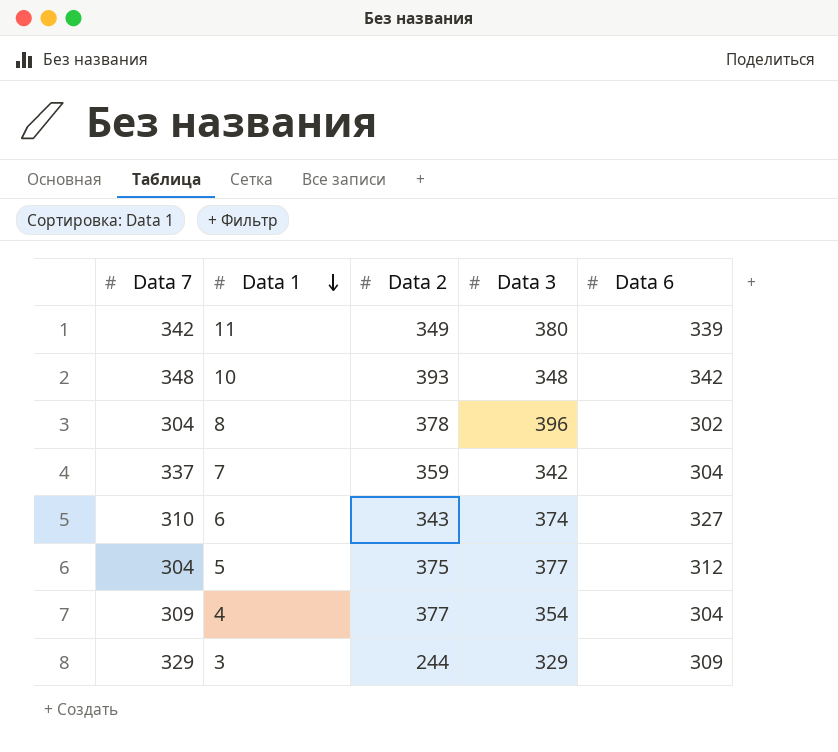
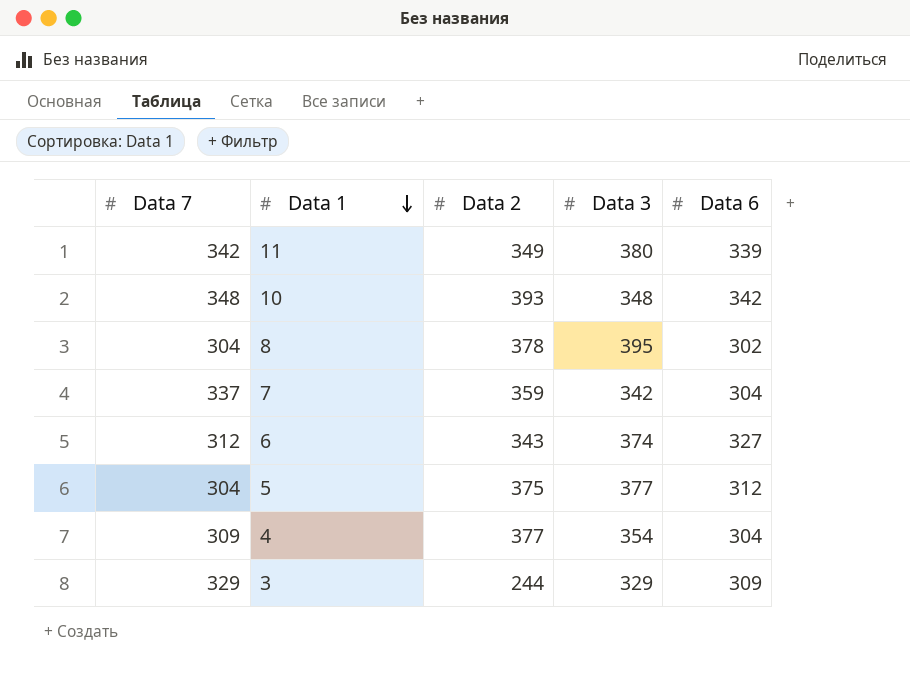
8 | Data 3: 396 -> 395
6 | Data 7: 310 -> 312

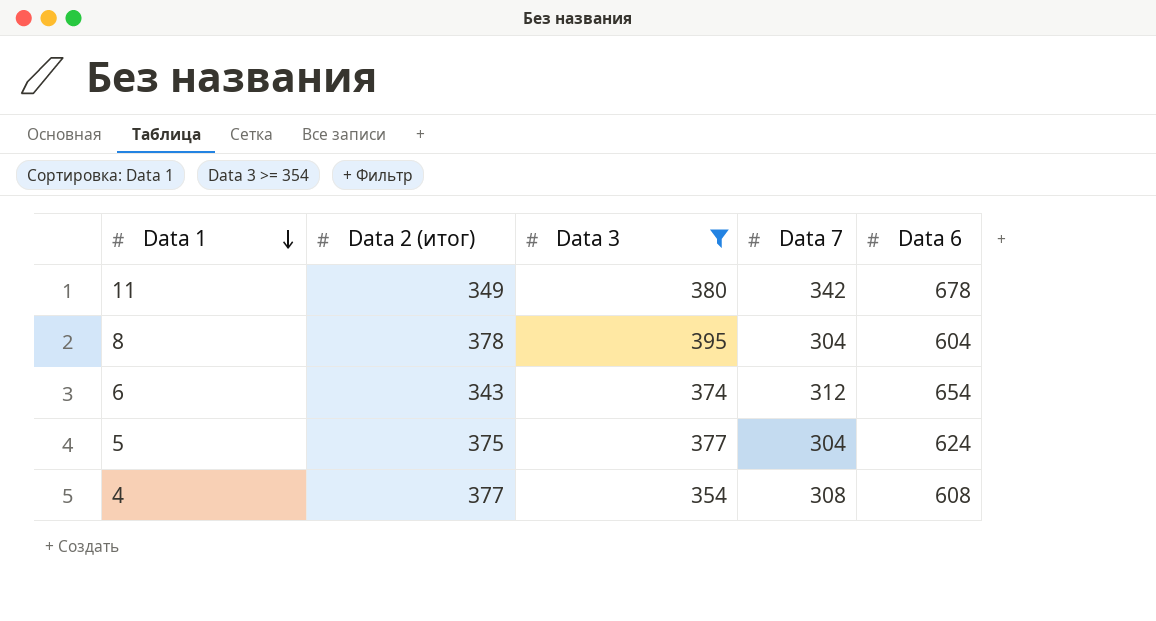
filter: none -> Data 3 >= 354
column name: Data 2 -> Data 2 (итог)
column Data 7 | position: 1 -> 4
11 | Data 6: 339 -> 678
8 | Data 6: 302 -> 604
6 | Data 6: 327 -> 654
5 | Data 6: 312 -> 624
4 | Data 7: 309 -> 308
4 | Data 6: 304 -> 608

